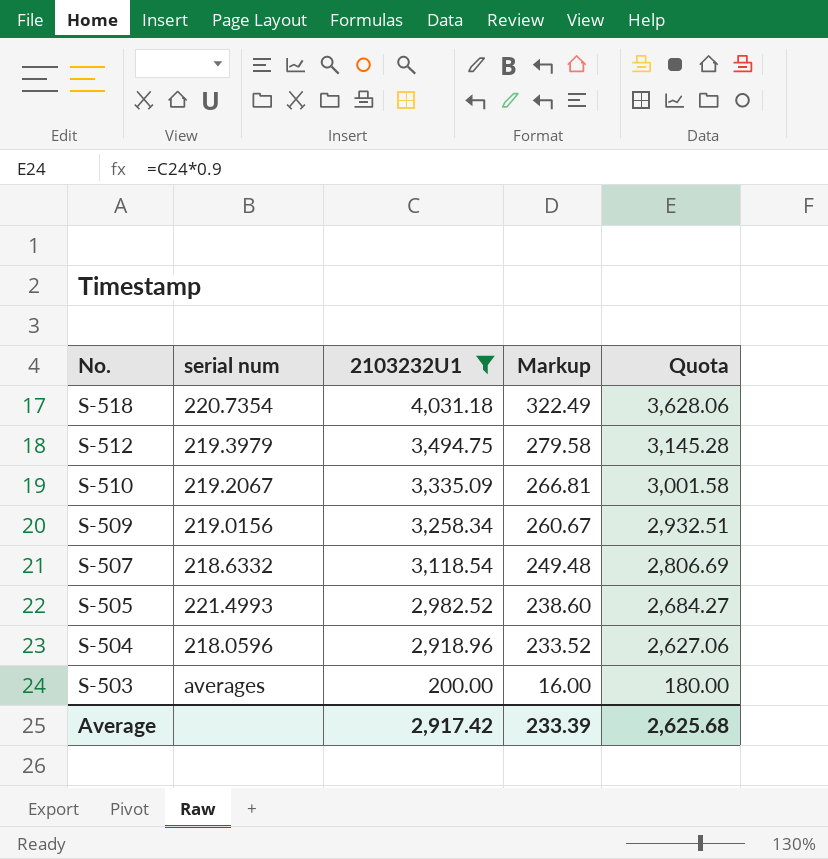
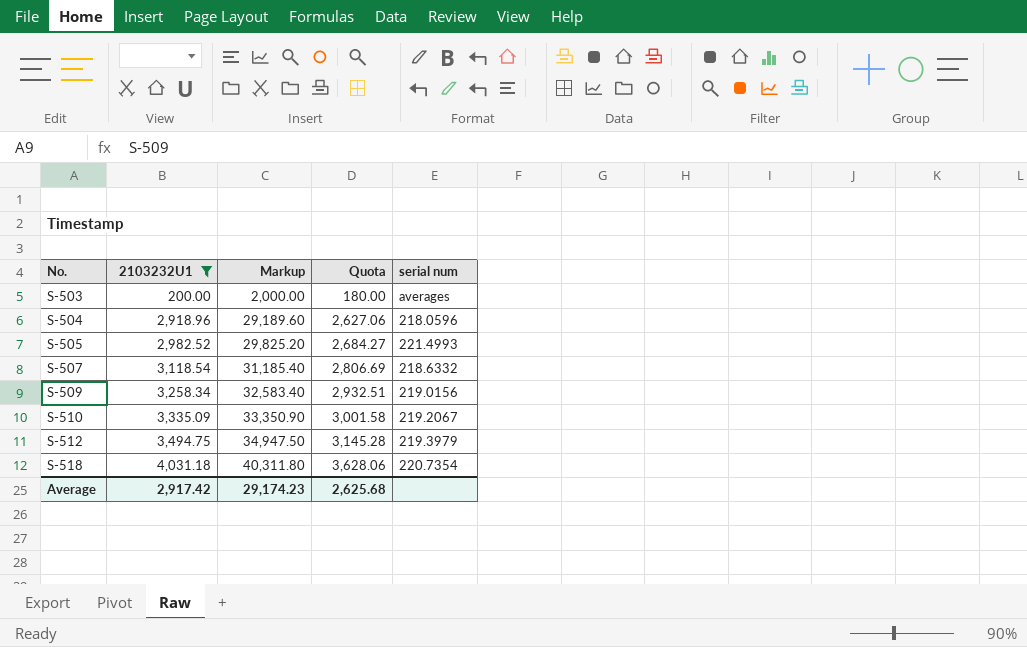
row order: No. descending -> No. ascending
column Markup | formula: [2103232U1] * 0.08 -> [2103232U1] * 10
column serial num | position: 2 -> 5
Average | Markup: 233.39 -> 29,174.23

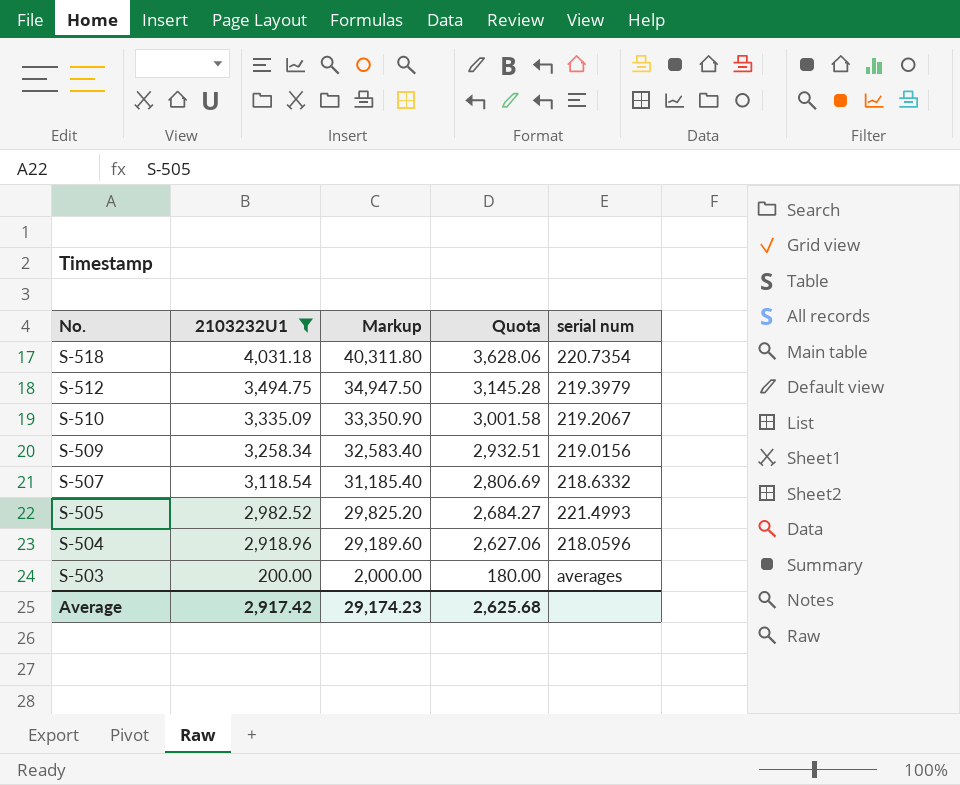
row order: No. ascending -> No. descending

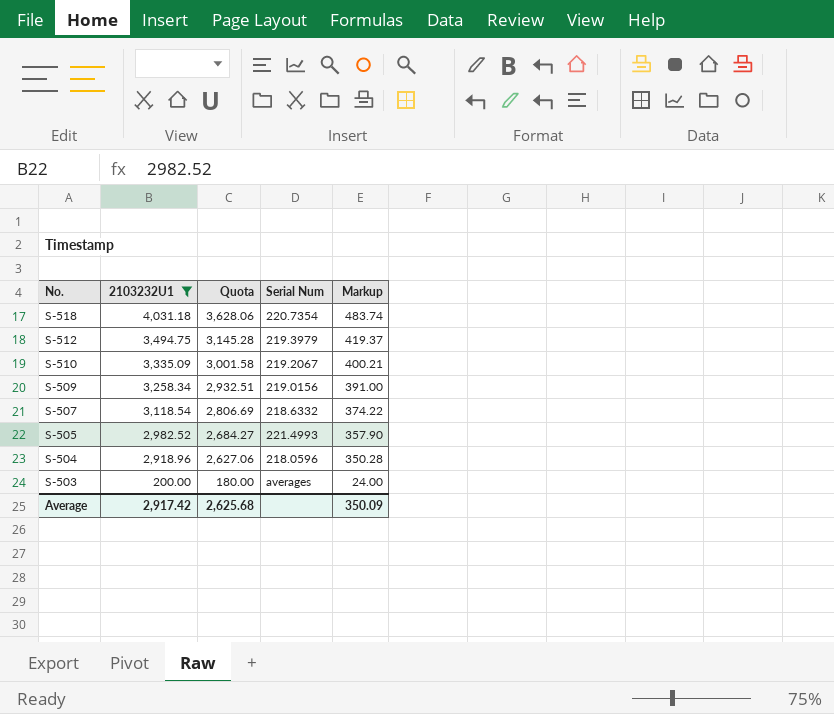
column name: serial num -> Serial Num
column Markup | formula: [2103232U1] * 10 -> [2103232U1] * 0.12
column Markup | position: 3 -> 5
Average | Markup: 29,174.23 -> 350.09

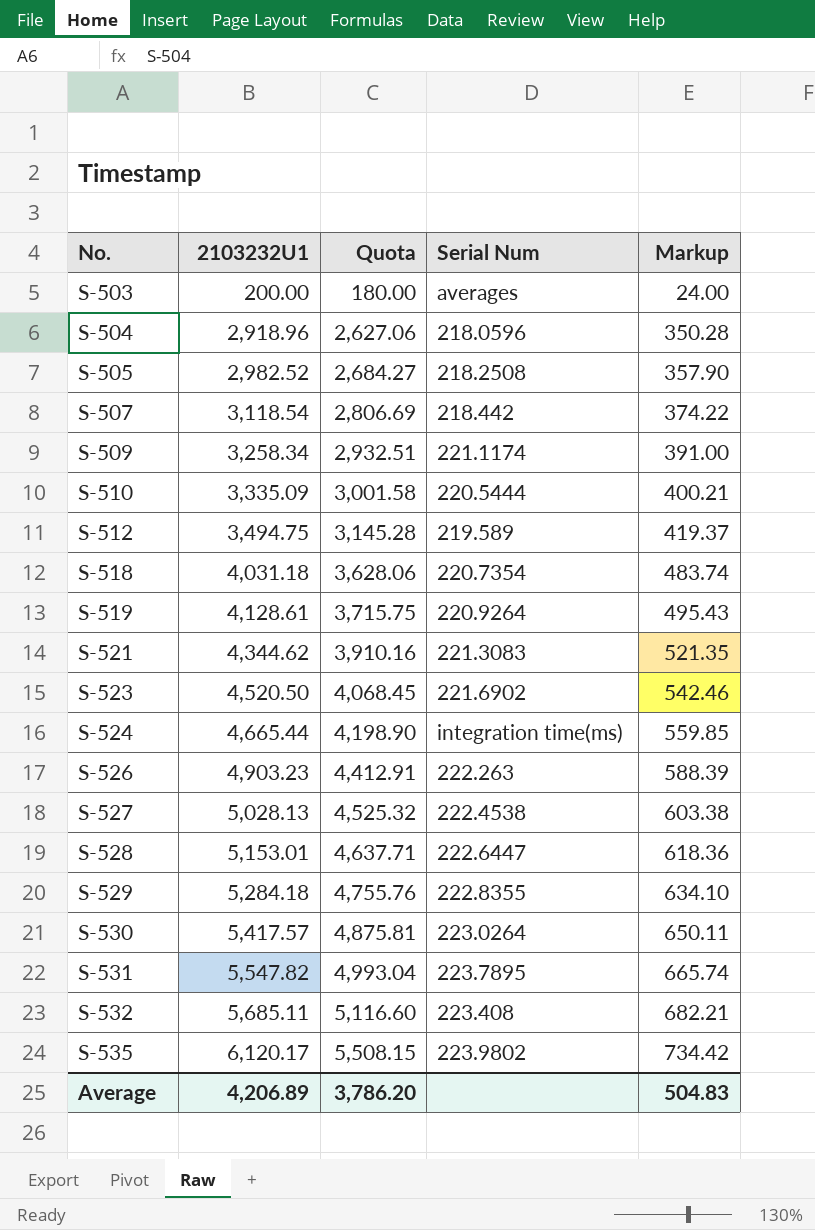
filter: 2103232U1 <= 4,031.18 -> none
row order: No. descending -> No. ascending
S-505 | Serial Num: 221.4993 -> 218.2508
S-507 | Serial Num: 218.6332 -> 218.442
S-509 | Serial Num: 219.0156 -> 221.1174
S-510 | Serial Num: 219.2067 -> 220.5444
S-512 | Serial Num: 219.3979 -> 219.589
Average | 2103232U1: 2,917.42 -> 4,206.89
Average | Quota: 2,625.68 -> 3,786.20
Average | Markup: 350.09 -> 504.83

